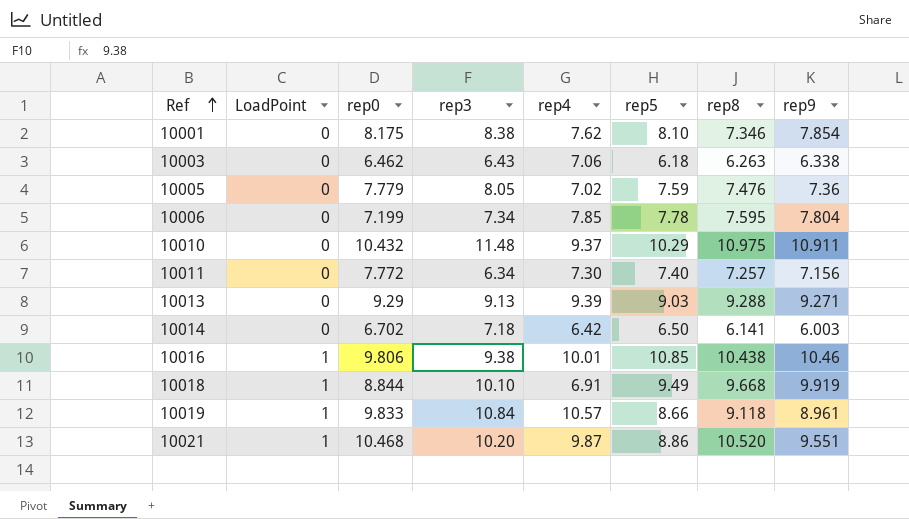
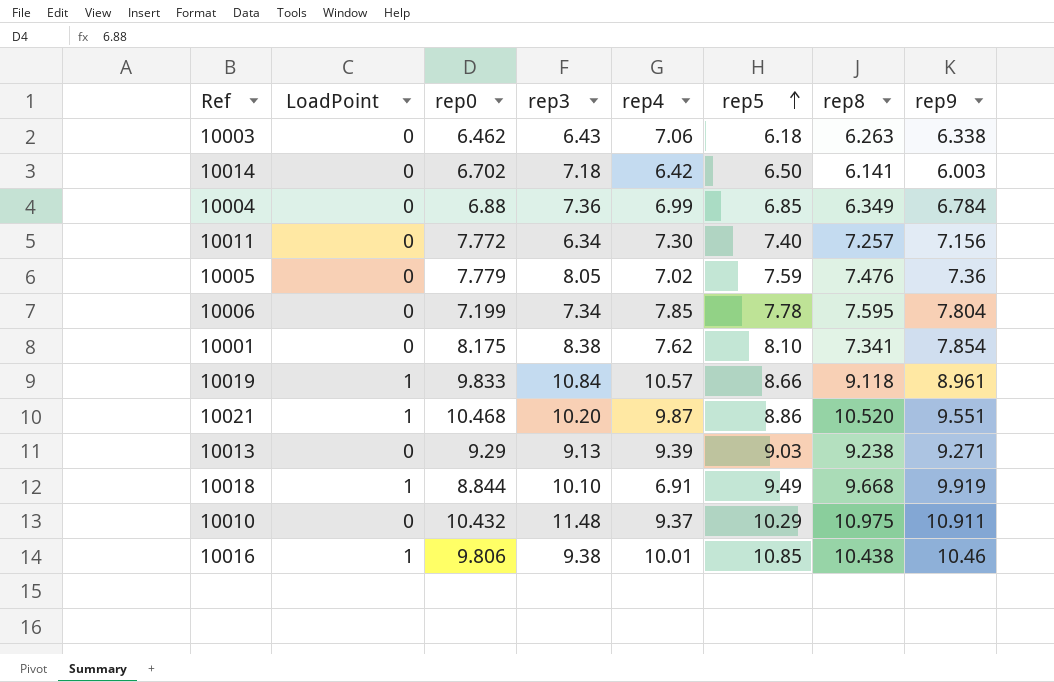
row order: Ref ascending -> rep5 ascending
row 10004: none -> 0 | 6.88 | 7.36 | 6.99 | 6.85 | 6.349 | 6.784
10001 | rep8: 7.346 -> 7.341
10013 | rep8: 9.288 -> 9.238

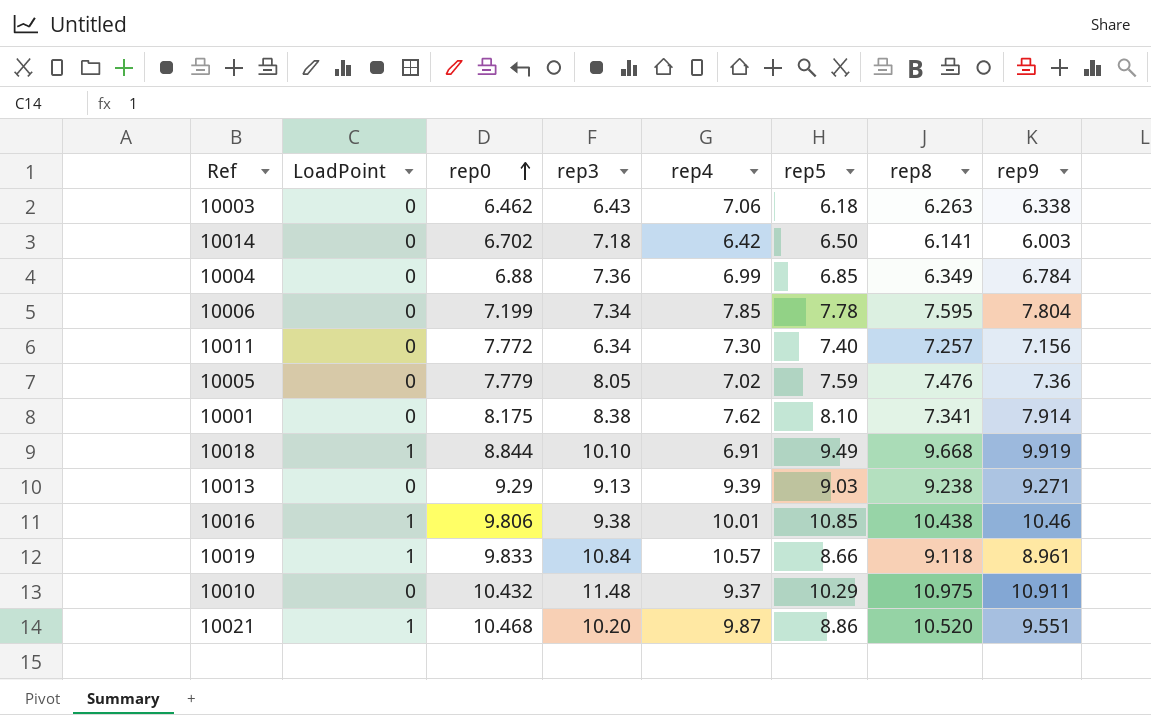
row order: rep5 ascending -> rep0 ascending
10001 | rep9: 7.854 -> 7.914

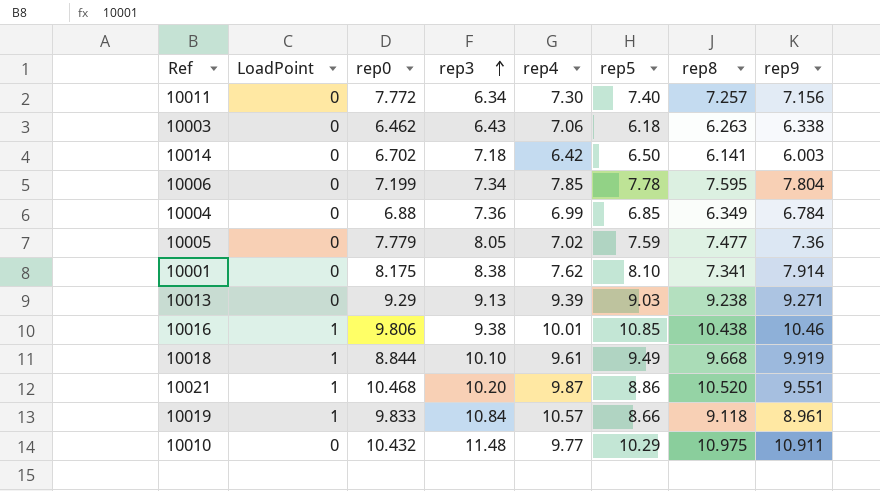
row order: rep0 ascending -> rep3 ascending
10005 | rep8: 7.476 -> 7.477
10018 | rep4: 6.91 -> 9.61
10010 | rep4: 9.37 -> 9.77

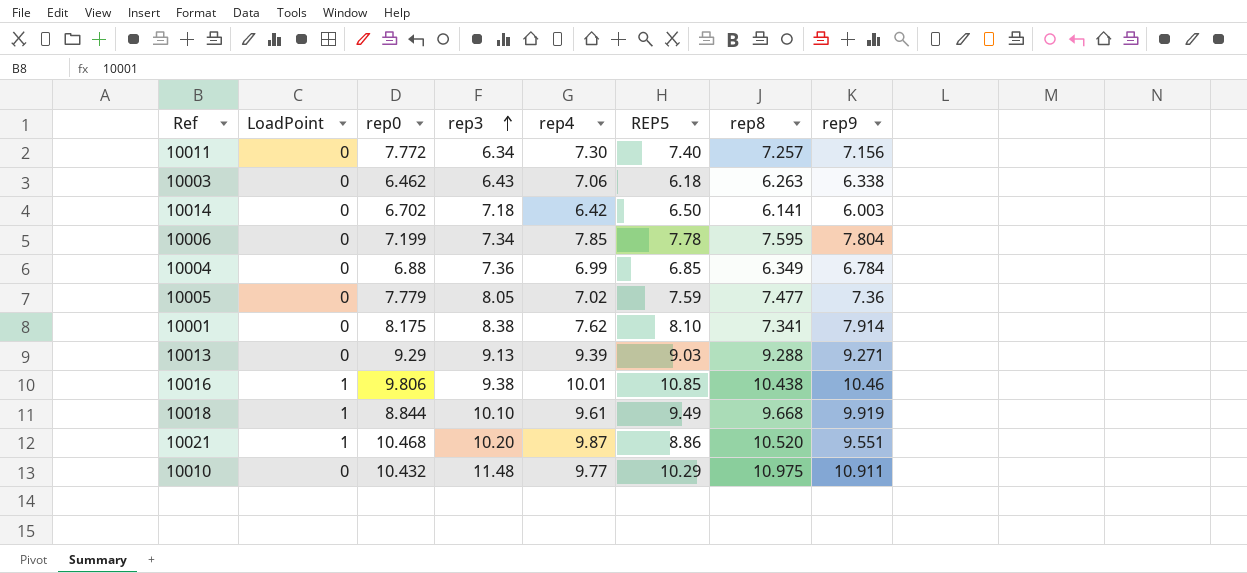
column name: rep5 -> REP5
row 10019: 1 | 9.833 | 10.84 | 10.57 | 8.66 | 9.118 | 8.961 -> none
10013 | rep8: 9.238 -> 9.288

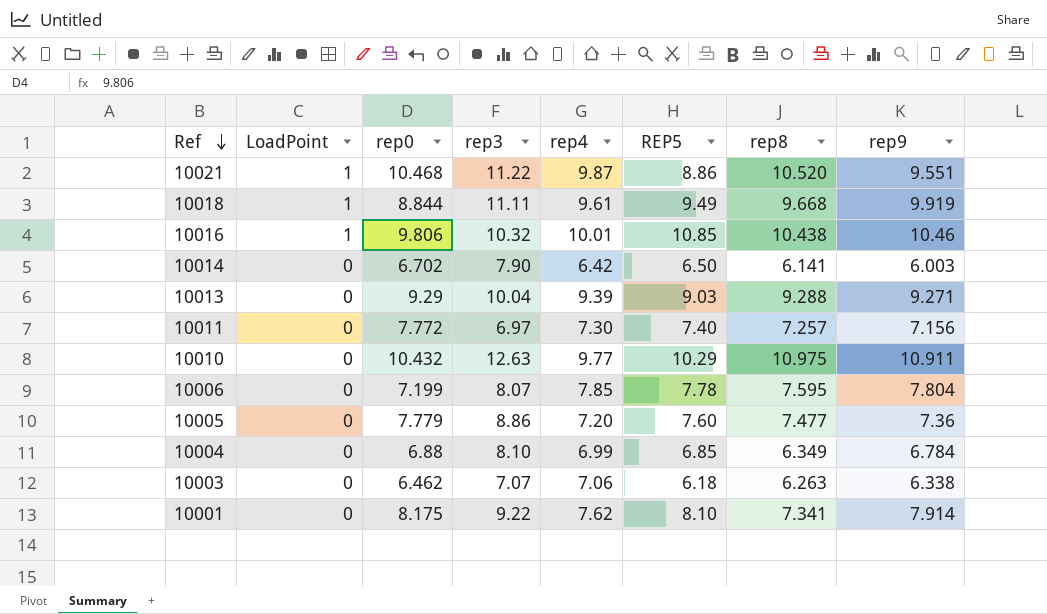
row order: rep3 ascending -> Ref descending
10021 | rep3: 10.20 -> 11.22
10018 | rep3: 10.10 -> 11.11
10016 | rep3: 9.38 -> 10.32
10014 | rep3: 7.18 -> 7.90
10013 | rep3: 9.13 -> 10.04
10011 | rep3: 6.34 -> 6.97
10010 | rep3: 11.48 -> 12.63
10006 | rep3: 7.34 -> 8.07
10005 | rep3: 8.05 -> 8.86
10005 | rep4: 7.02 -> 7.20
10005 | REP5: 7.59 -> 7.60
10004 | rep3: 7.36 -> 8.10
10003 | rep3: 6.43 -> 7.07
10001 | rep3: 8.38 -> 9.22

